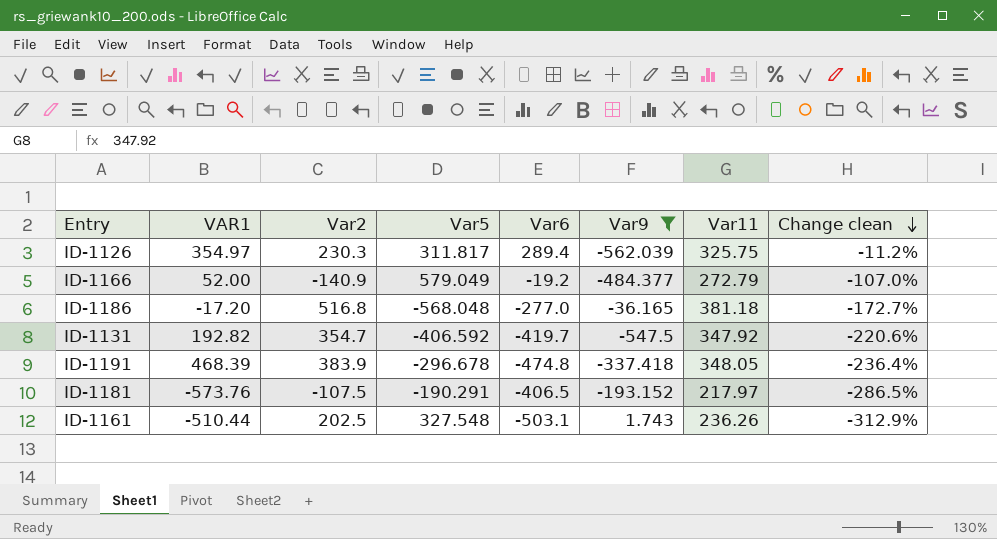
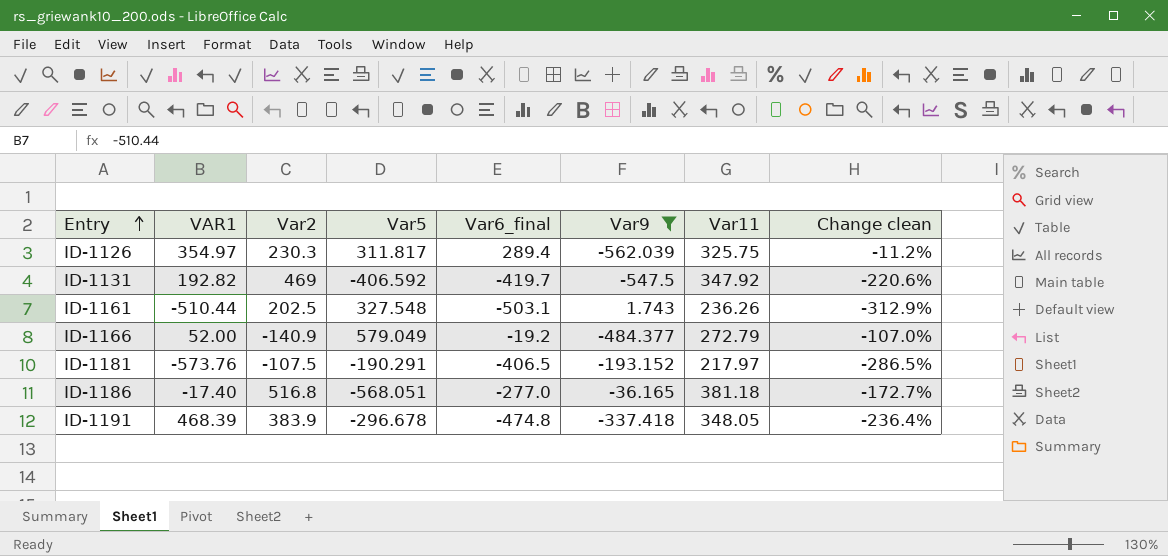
row order: Change clean descending -> Entry ascending
column name: Var6 -> Var6_final
ID-1131 | Var2: 354.7 -> 469
ID-1186 | VAR1: -17.20 -> -17.40
ID-1186 | Var5: -568.048 -> -568.051

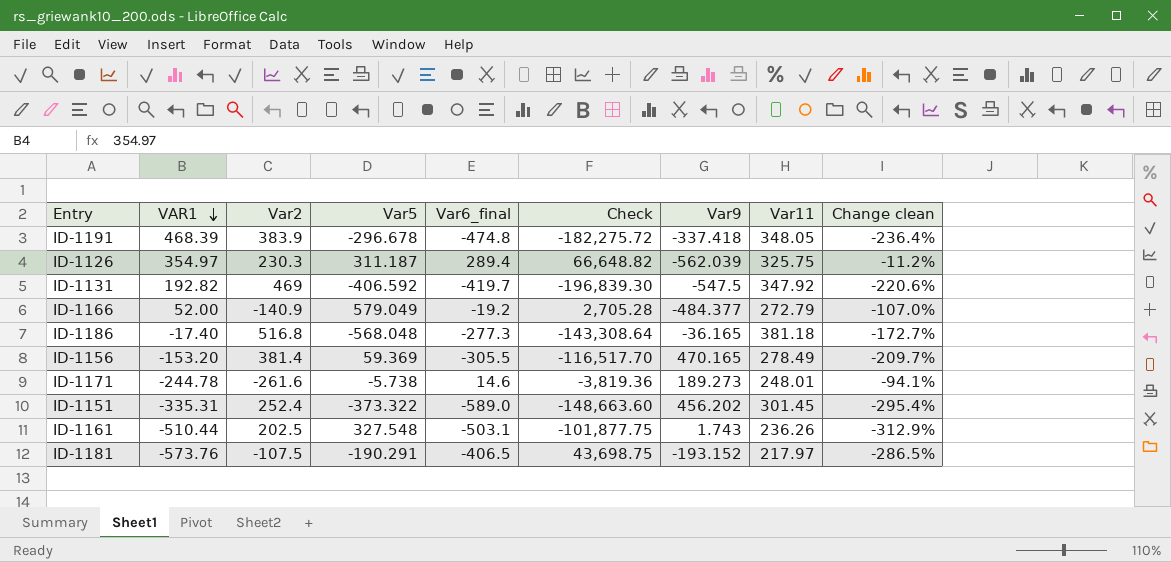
filter: Var9 <= 1.743 -> none
row order: Entry ascending -> VAR1 descending
column Check | formula: none -> [Var2] * [Var6_final]
ID-1126 | Var5: 311.817 -> 311.187
ID-1186 | Var5: -568.051 -> -568.048
ID-1186 | Var6_final: -277.0 -> -277.3

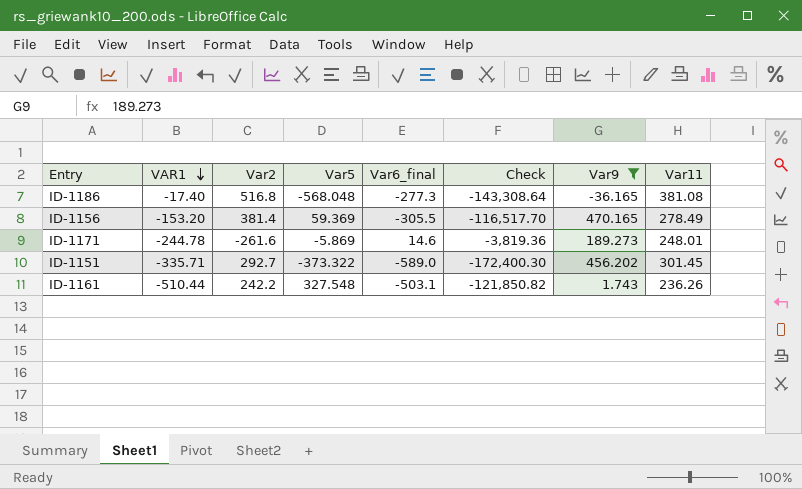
filter: none -> Var9 >= -36.165
column Change clean | formula: ([Var6_final] - [Var11]) / [Var11] -> none
ID-1186 | Var11: 381.18 -> 381.08
ID-1171 | Var5: -5.738 -> -5.869
ID-1151 | VAR1: -335.31 -> -335.71
ID-1151 | Var2: 252.4 -> 292.7
ID-1151 | Check: -148,663.60 -> -172,400.30
ID-1161 | Var2: 202.5 -> 242.2
ID-1161 | Check: -101,877.75 -> -121,850.82

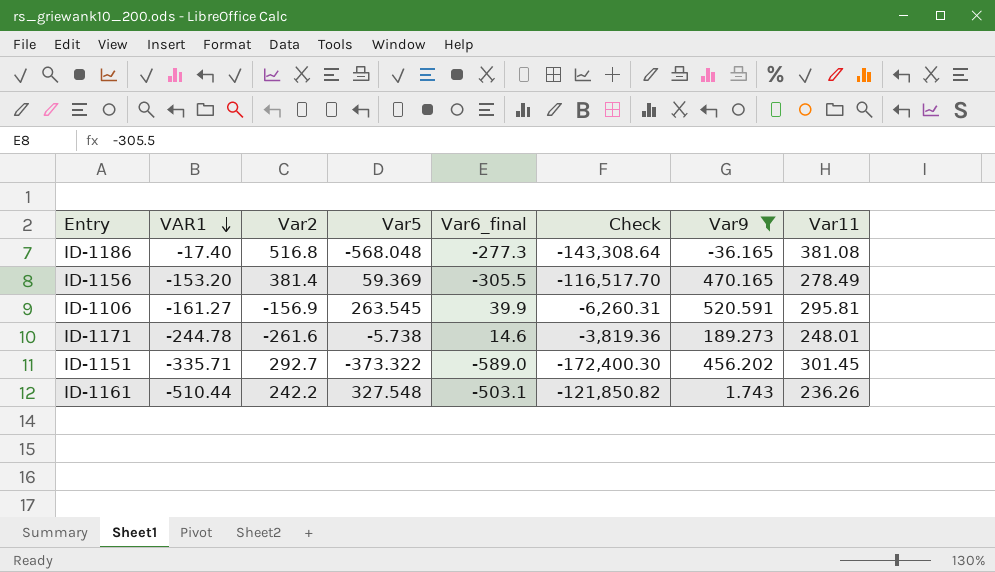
row ID-1106: none -> -161.27 | -156.9 | 263.545 | 39.9 | -6,260.31 | 520.591 | 295.81
ID-1171 | Var5: -5.869 -> -5.738

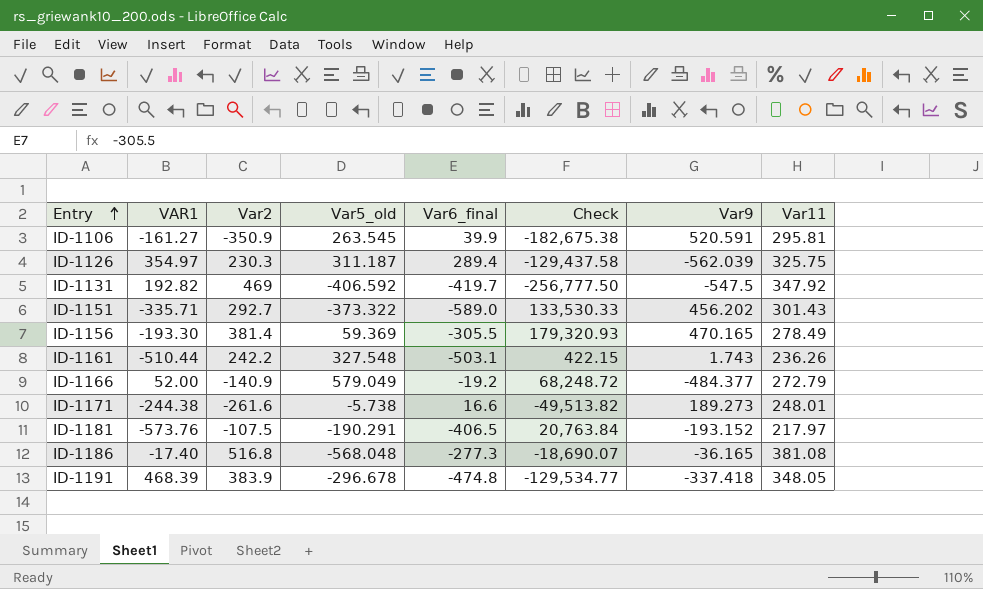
filter: Var9 >= -36.165 -> none
row order: VAR1 descending -> Entry ascending
column name: Var5 -> Var5_old
column Check | formula: [Var2] * [Var6_final] -> [Var2] * [Var9]
ID-1106 | Var2: -156.9 -> -350.9
ID-1151 | Var11: 301.45 -> 301.43
ID-1156 | VAR1: -153.20 -> -193.30
ID-1171 | VAR1: -244.78 -> -244.38
ID-1171 | Var6_final: 14.6 -> 16.6

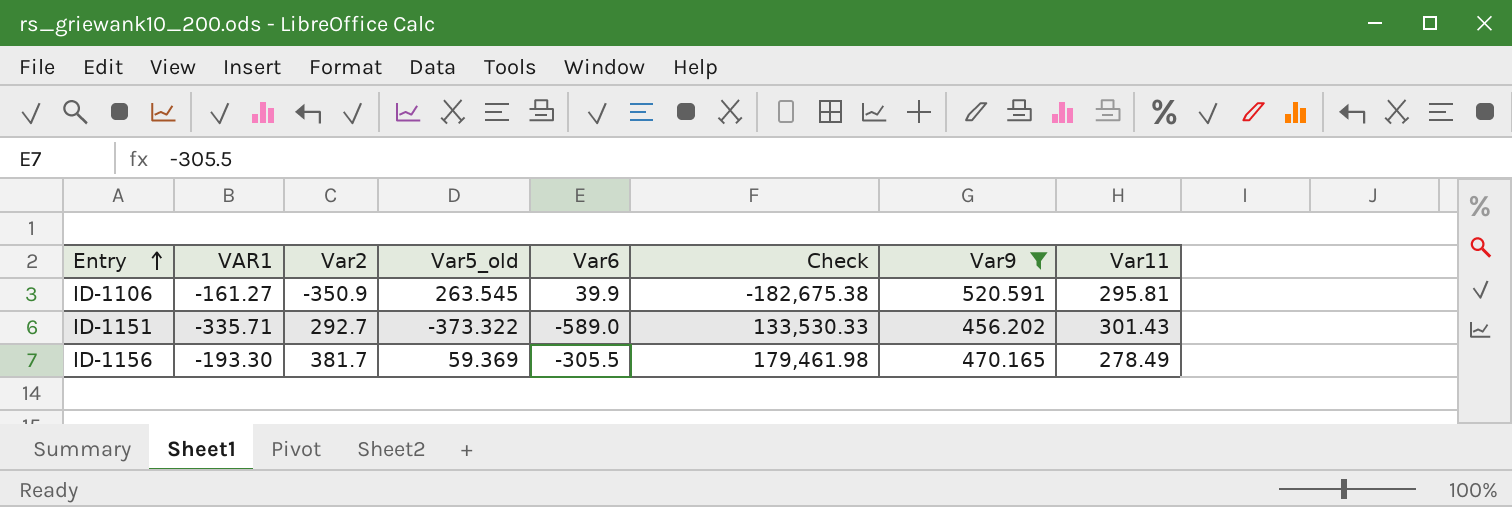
filter: none -> Var9 >= 456.202
column name: Var6_final -> Var6
ID-1156 | Var2: 381.4 -> 381.7
ID-1156 | Check: 179,320.93 -> 179,461.98

